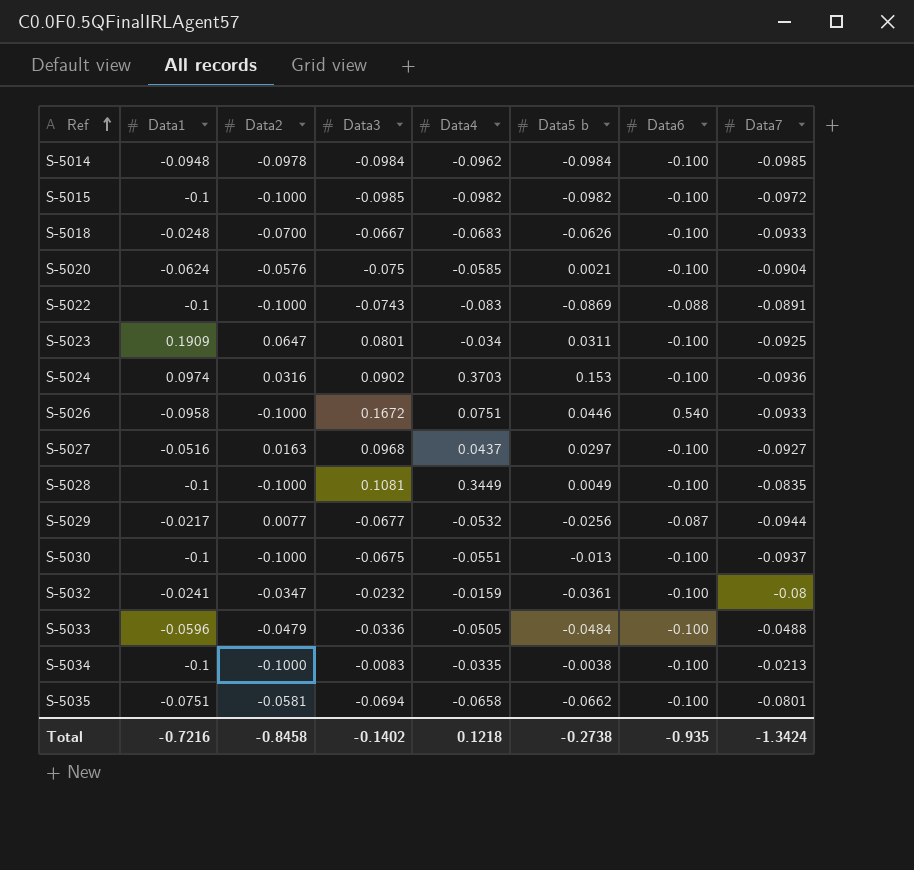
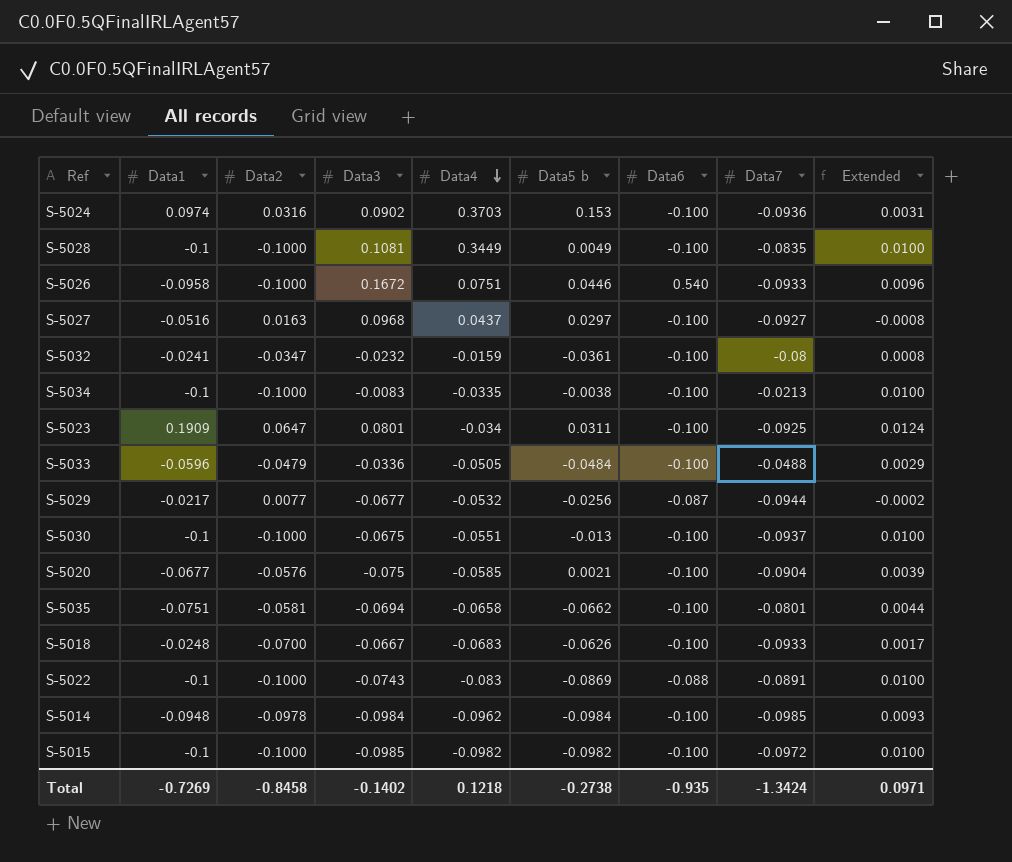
row order: Ref ascending -> Data4 descending
column Extended | formula: none -> [Data1] * [Data2]
S-5020 | Data1: -0.0624 -> -0.0677
Total | Data1: -0.7216 -> -0.7269

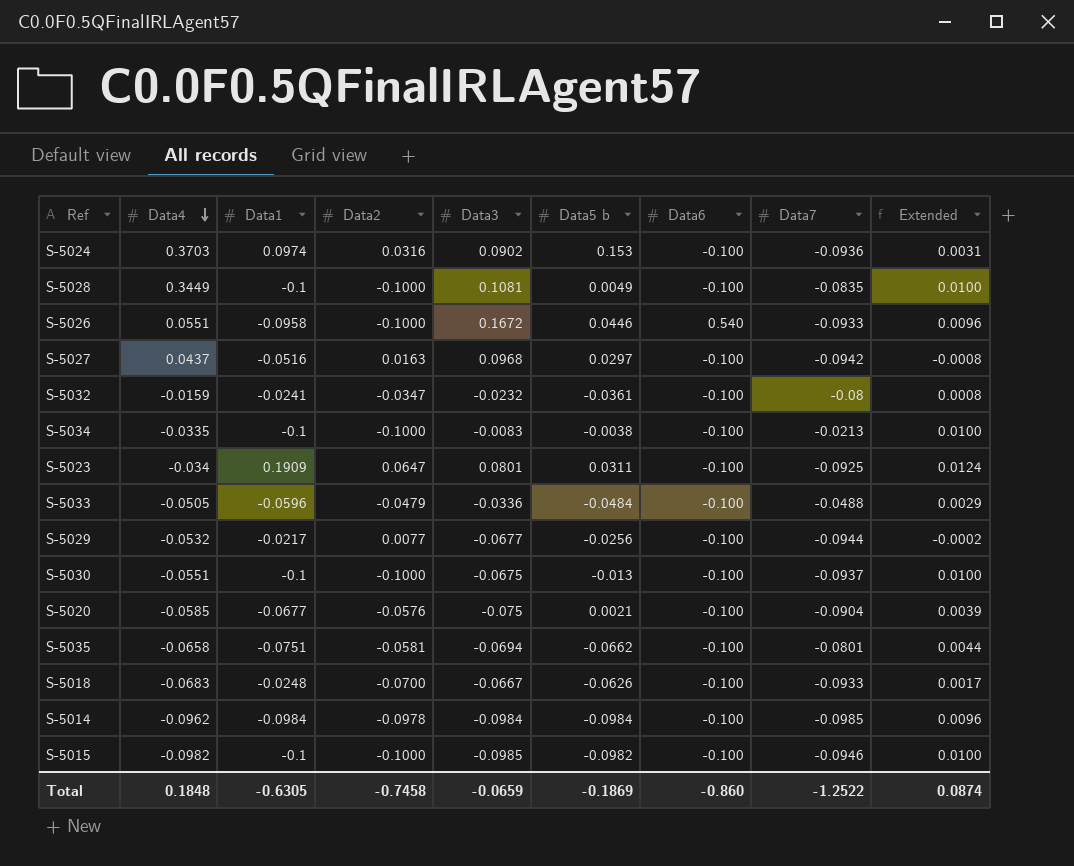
column Data4 | position: 5 -> 2
row S-5022: -0.1 | -0.1000 | -0.0743 | -0.083 | -0.0869 | -0.088 | -0.0891 | 0.0100 -> none
S-5026 | Data4: 0.0751 -> 0.0551
S-5027 | Data7: -0.0927 -> -0.0942
S-5029 | Data6: -0.087 -> -0.100
S-5014 | Data1: -0.0948 -> -0.0984
S-5014 | Extended: 0.0093 -> 0.0096
S-5015 | Data7: -0.0972 -> -0.0946
Total | Data4: 0.1218 -> 0.1848
Total | Data1: -0.7269 -> -0.6305
Total | Data2: -0.8458 -> -0.7458
Total | Data3: -0.1402 -> -0.0659
Total | Data5 b: -0.2738 -> -0.1869
Total | Data6: -0.935 -> -0.860
Total | Data7: -1.3424 -> -1.2522
Total | Extended: 0.0971 -> 0.0874

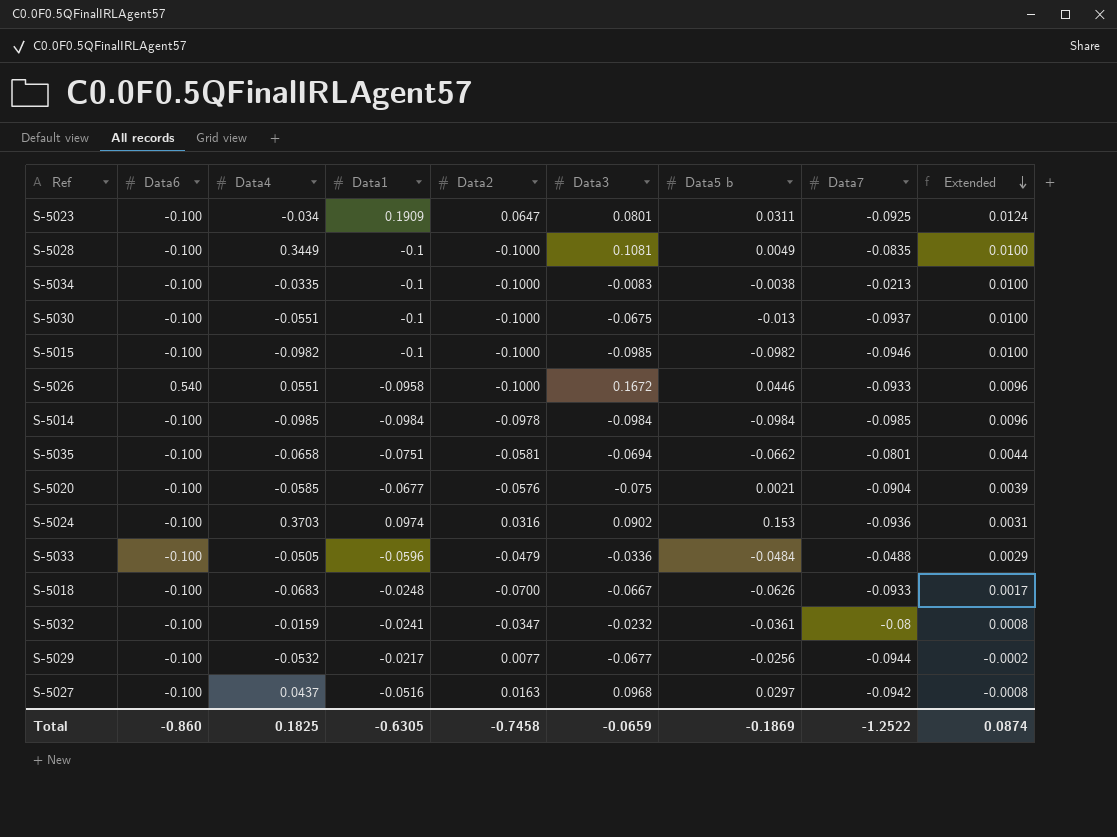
row order: Data4 descending -> Extended descending
column Data6 | position: 7 -> 2
S-5014 | Data4: -0.0962 -> -0.0985
Total | Data4: 0.1848 -> 0.1825

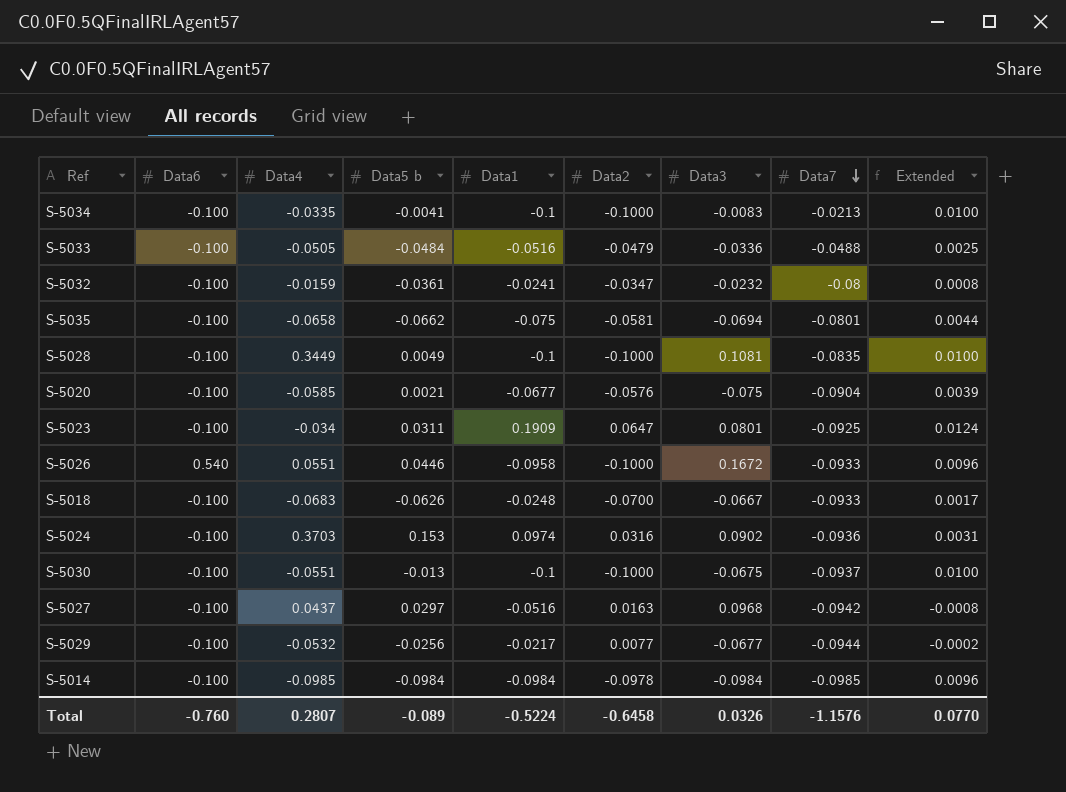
row order: Extended descending -> Data7 descending
column Data5 b | position: 7 -> 4
row S-5015: -0.100 | -0.0982 | -0.1 | -0.1000 | -0.0985 | -0.0982 | -0.0946 | 0.0100 -> none
S-5034 | Data5 b: -0.0038 -> -0.0041
S-5033 | Data1: -0.0596 -> -0.0516
S-5033 | Extended: 0.0029 -> 0.0025
S-5035 | Data1: -0.0751 -> -0.075
Total | Data6: -0.860 -> -0.760
Total | Data4: 0.1825 -> 0.2807
Total | Data5 b: -0.1869 -> -0.089
Total | Data1: -0.6305 -> -0.5224
Total | Data2: -0.7458 -> -0.6458
Total | Data3: -0.0659 -> 0.0326
Total | Data7: -1.2522 -> -1.1576
Total | Extended: 0.0874 -> 0.0770

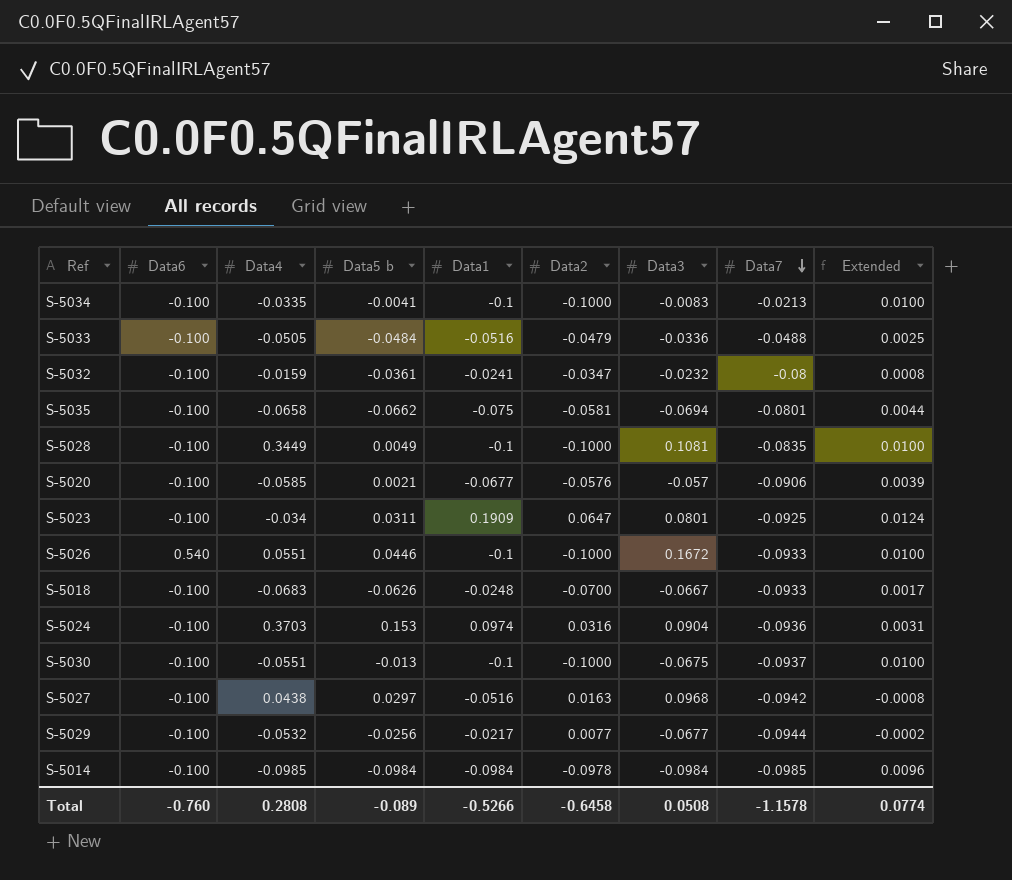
S-5020 | Data3: -0.075 -> -0.057
S-5020 | Data7: -0.0904 -> -0.0906
S-5026 | Data1: -0.0958 -> -0.1
S-5026 | Extended: 0.0096 -> 0.0100
S-5024 | Data3: 0.0902 -> 0.0904
S-5027 | Data4: 0.0437 -> 0.0438
Total | Data4: 0.2807 -> 0.2808
Total | Data1: -0.5224 -> -0.5266
Total | Data3: 0.0326 -> 0.0508
Total | Data7: -1.1576 -> -1.1578
Total | Extended: 0.0770 -> 0.0774

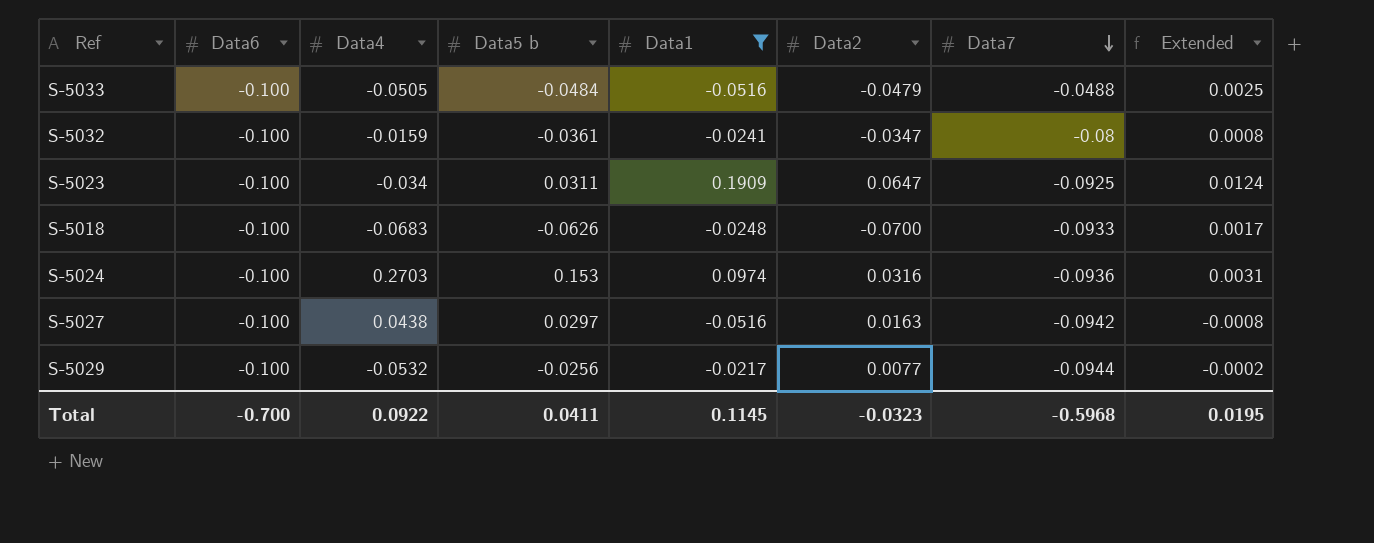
filter: none -> Data1 >= -0.0516
column Data3 | position: 7 -> none
S-5024 | Data4: 0.3703 -> 0.2703
Total | Data6: -0.760 -> -0.700
Total | Data4: 0.2808 -> 0.0922
Total | Data5 b: -0.089 -> 0.0411
Total | Data1: -0.5266 -> 0.1145
Total | Data2: -0.6458 -> -0.0323
Total | Data7: -1.1578 -> -0.5968
Total | Extended: 0.0774 -> 0.0195

